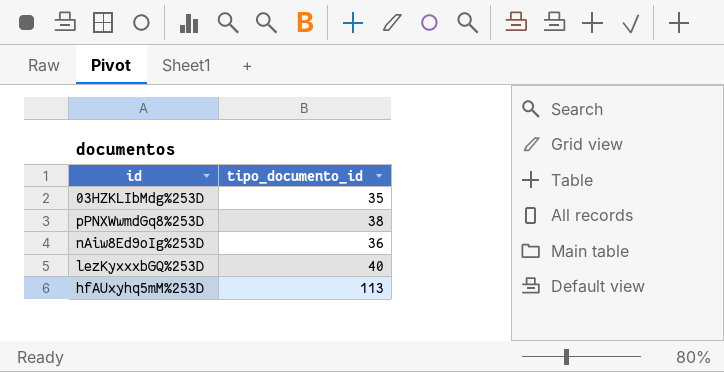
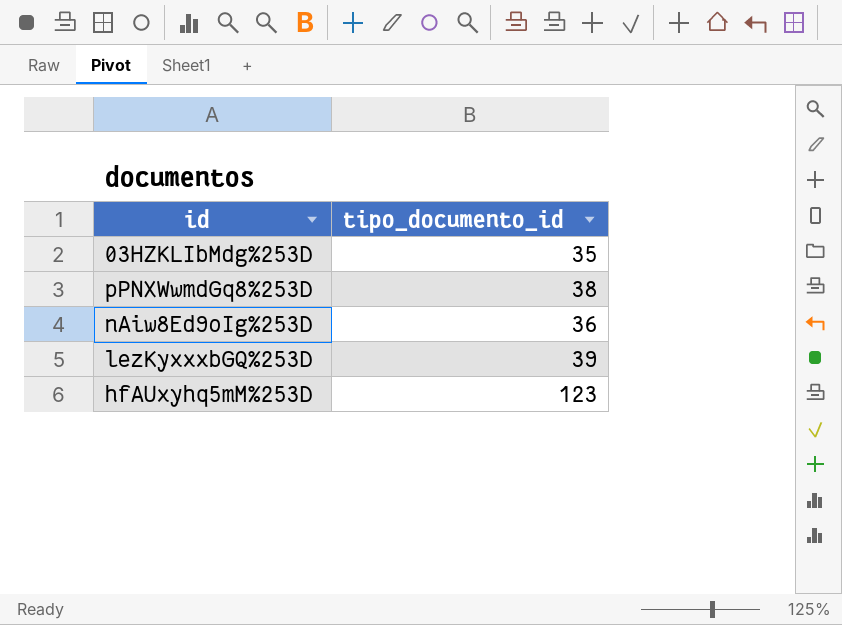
lezKyxxxbGQ%253D | tipo_documento_id: 40 -> 39
hfAUxyhq5mM%253D | tipo_documento_id: 113 -> 123

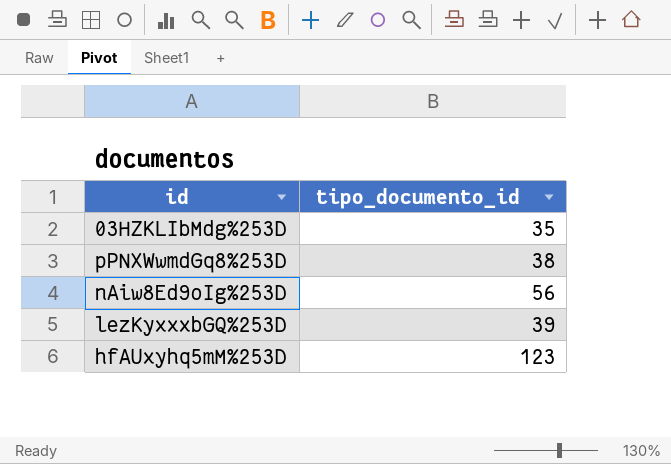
nAiw8Ed9oIg%253D | tipo_documento_id: 36 -> 56

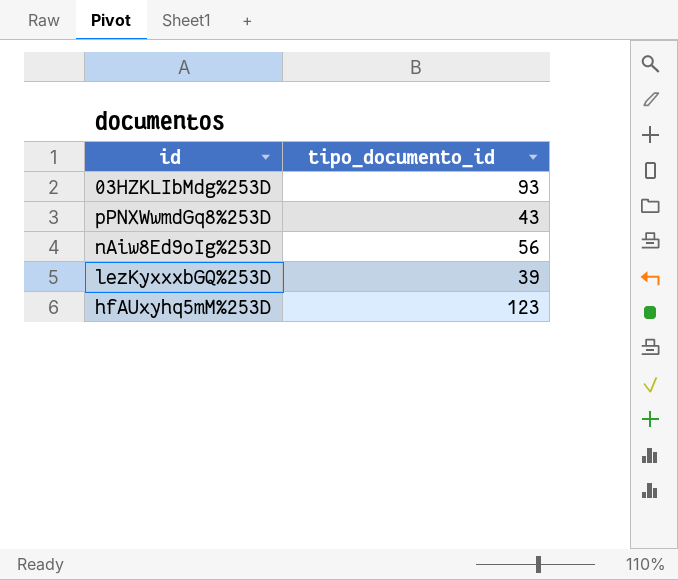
03HZKLIbMdg%253D | tipo_documento_id: 35 -> 93
pPNXWwmdGq8%253D | tipo_documento_id: 38 -> 43

